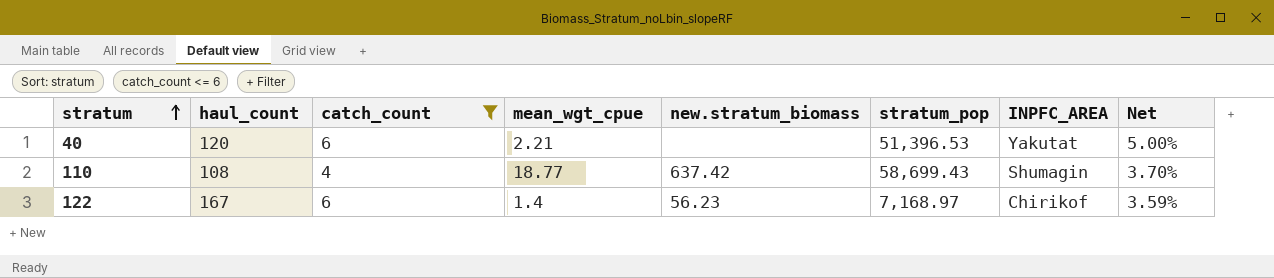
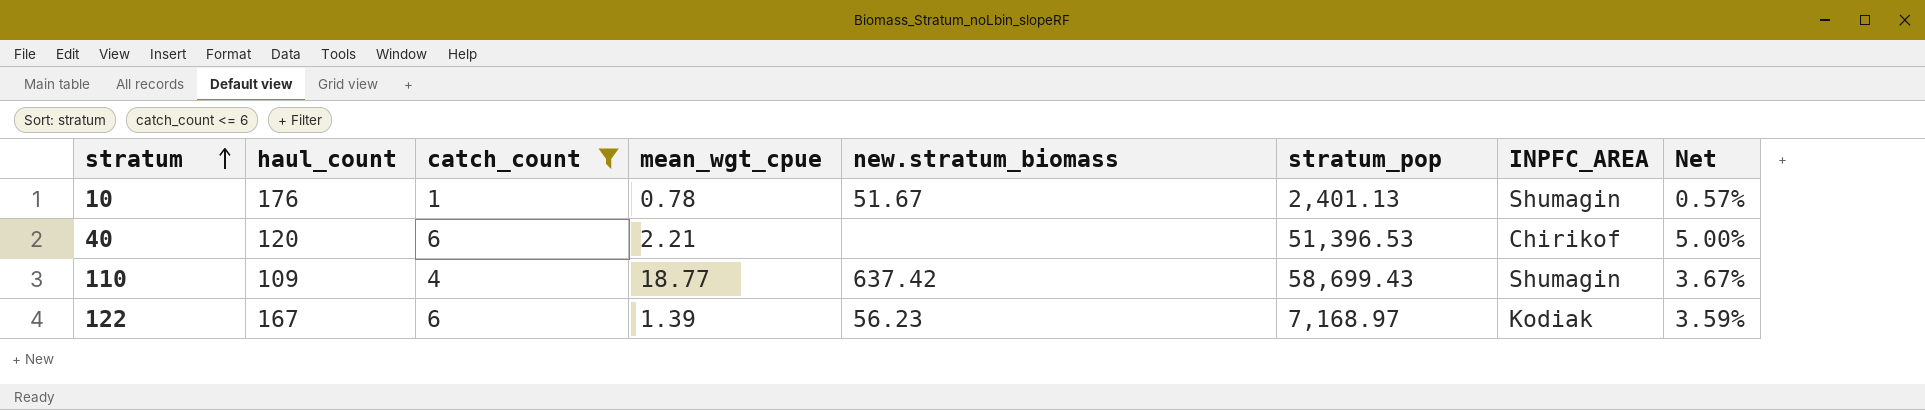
row 10: none -> 176 | 1 | 0.78 | 51.67 | 2,401.13 | Shumagin | 0.57%
40 | INPFC_AREA: Yakutat -> Chirikof
110 | haul_count: 108 -> 109
110 | Net: 3.70% -> 3.67%
122 | mean_wgt_cpue: 1.4 -> 1.39
122 | INPFC_AREA: Chirikof -> Kodiak

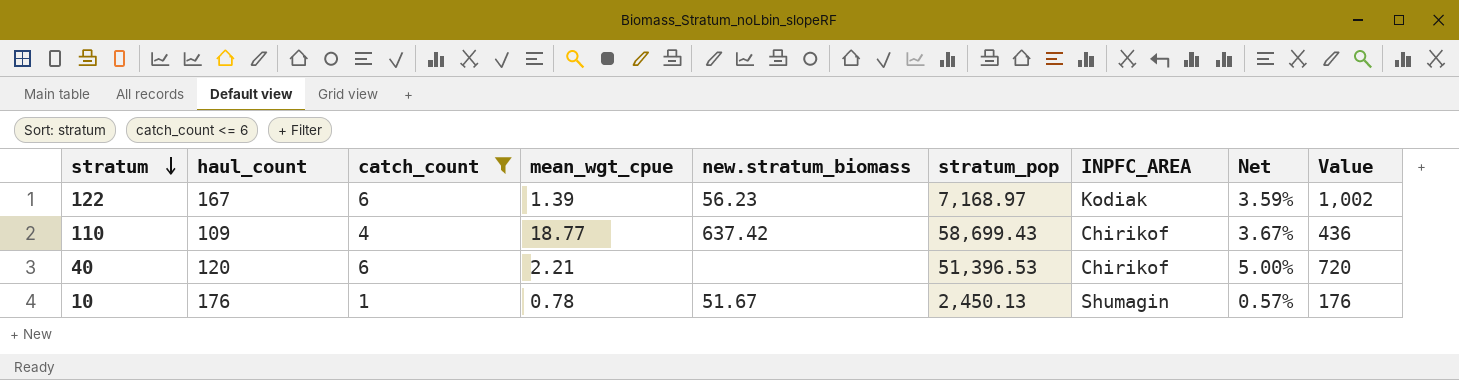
row order: stratum ascending -> stratum descending
column Value | formula: none -> [haul_count] * [catch_count]
110 | INPFC_AREA: Shumagin -> Chirikof
10 | stratum_pop: 2,401.13 -> 2,450.13

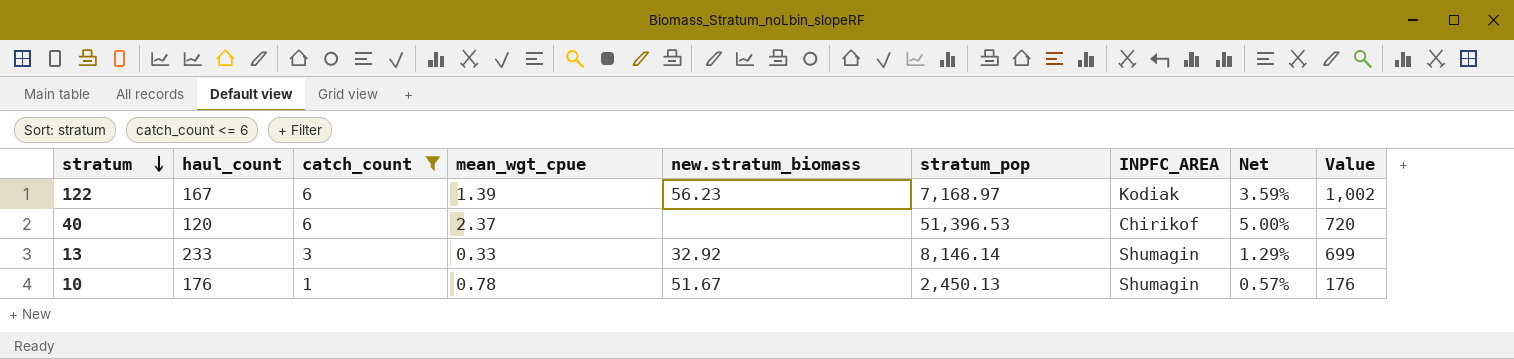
row 110: 109 | 4 | 18.77 | 637.42 | 58,699.43 | Chirikof | 3.67% | 436 -> none
40 | mean_wgt_cpue: 2.21 -> 2.37
row 13: none -> 233 | 3 | 0.33 | 32.92 | 8,146.14 | Shumagin | 1.29% | 699

